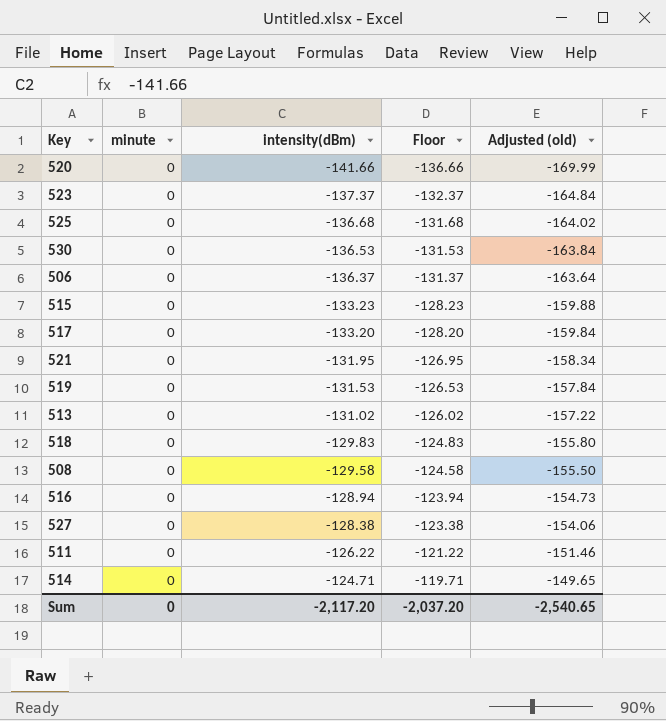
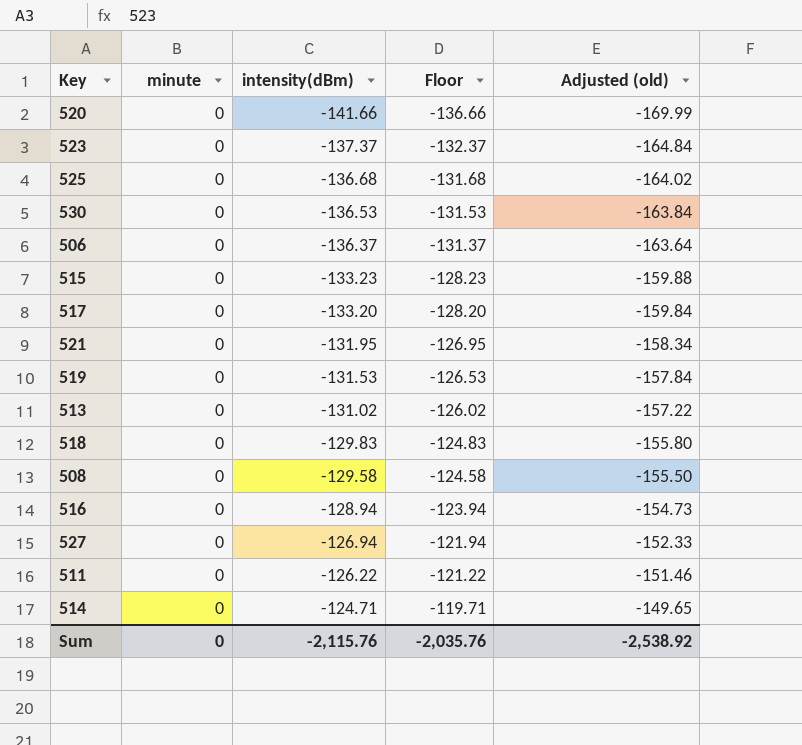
527 | intensity(dBm): -128.38 -> -126.94
527 | Floor: -123.38 -> -121.94
527 | Adjusted (old): -154.06 -> -152.33
Sum | intensity(dBm): -2,117.20 -> -2,115.76
Sum | Floor: -2,037.20 -> -2,035.76
Sum | Adjusted (old): -2,540.65 -> -2,538.92

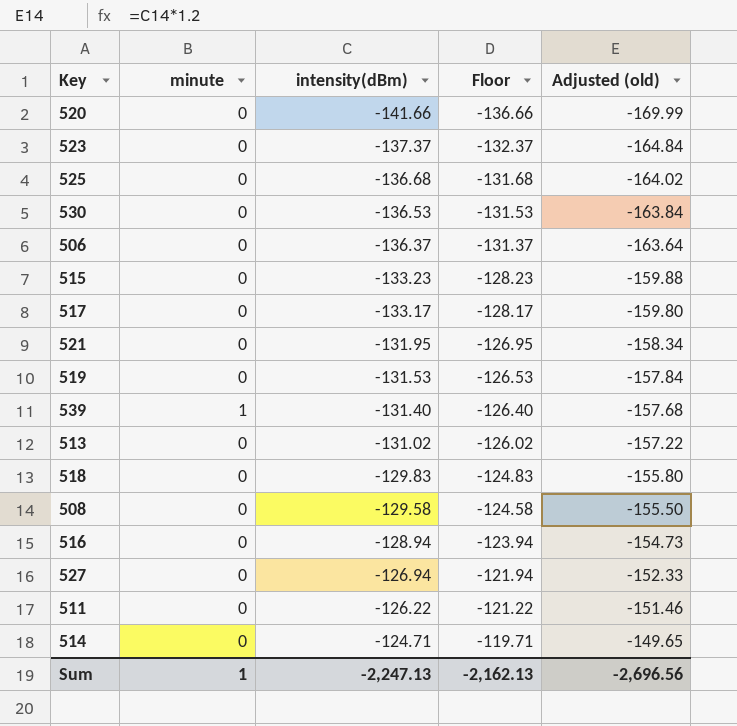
517 | intensity(dBm): -133.20 -> -133.17
517 | Floor: -128.20 -> -128.17
517 | Adjusted (old): -159.84 -> -159.80
row 539: none -> 1 | -131.40 | -126.40 | -157.68
Sum | minute: 0 -> 1
Sum | intensity(dBm): -2,115.76 -> -2,247.13
Sum | Floor: -2,035.76 -> -2,162.13
Sum | Adjusted (old): -2,538.92 -> -2,696.56

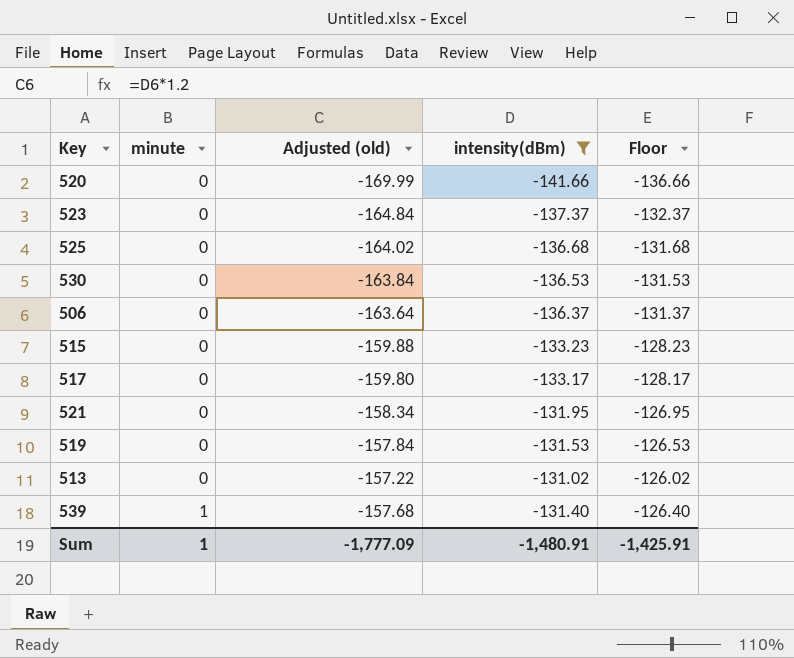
filter: none -> intensity(dBm) <= -131.02
row order: intensity(dBm) ascending -> minute ascending
column Adjusted (old) | position: 5 -> 3
Sum | Adjusted (old): -2,696.56 -> -1,777.09
Sum | intensity(dBm): -2,247.13 -> -1,480.91
Sum | Floor: -2,162.13 -> -1,425.91

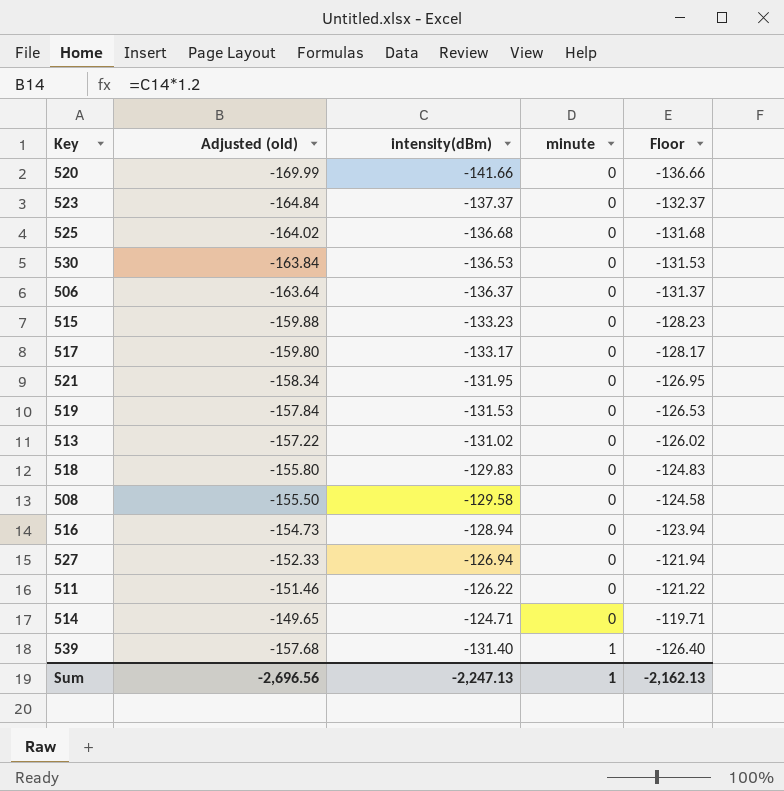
filter: intensity(dBm) <= -131.02 -> none
column minute | position: 2 -> 4
Sum | Adjusted (old): -1,777.09 -> -2,696.56
Sum | intensity(dBm): -1,480.91 -> -2,247.13
Sum | Floor: -1,425.91 -> -2,162.13

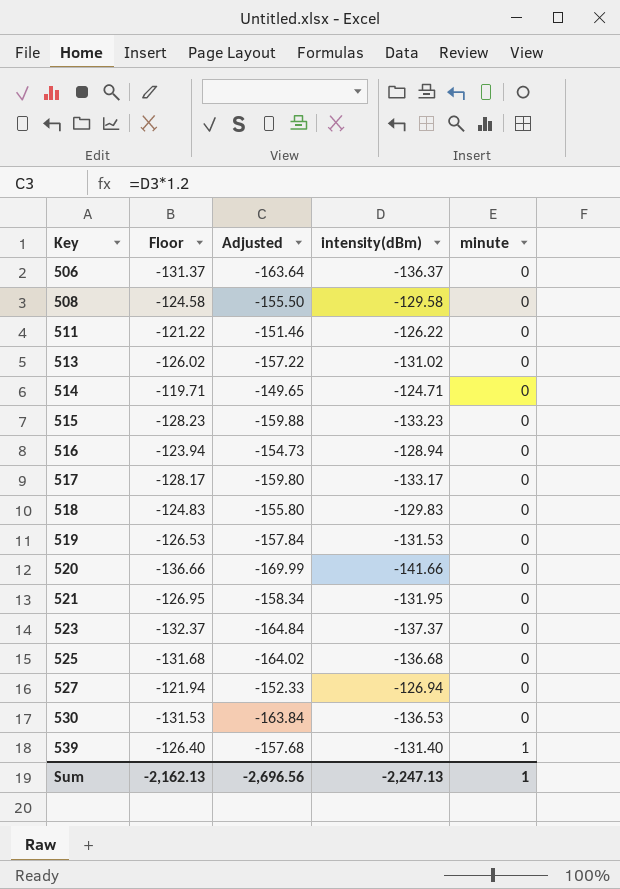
row order: minute ascending -> Key ascending
column Floor | position: 5 -> 2
column name: Adjusted (old) -> Adjusted

